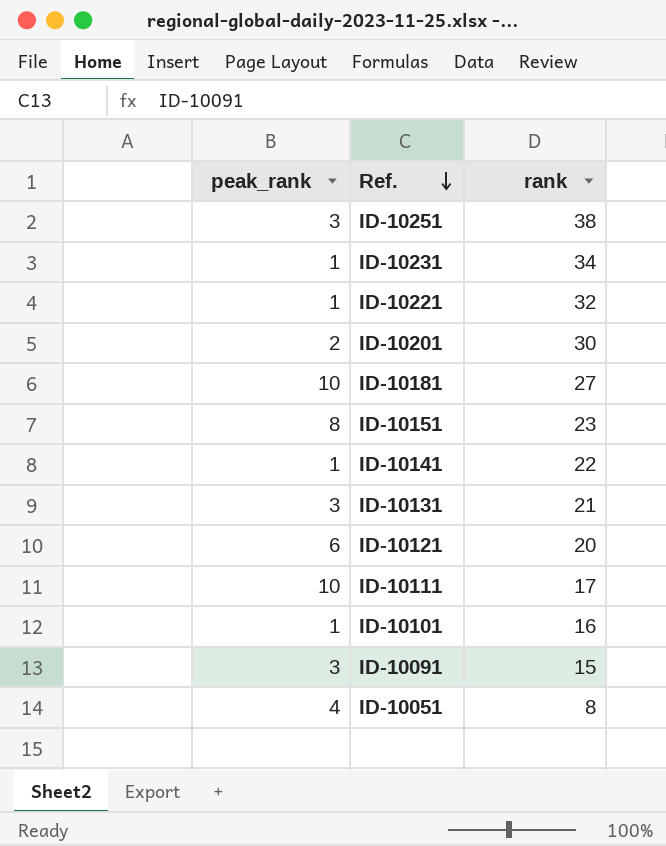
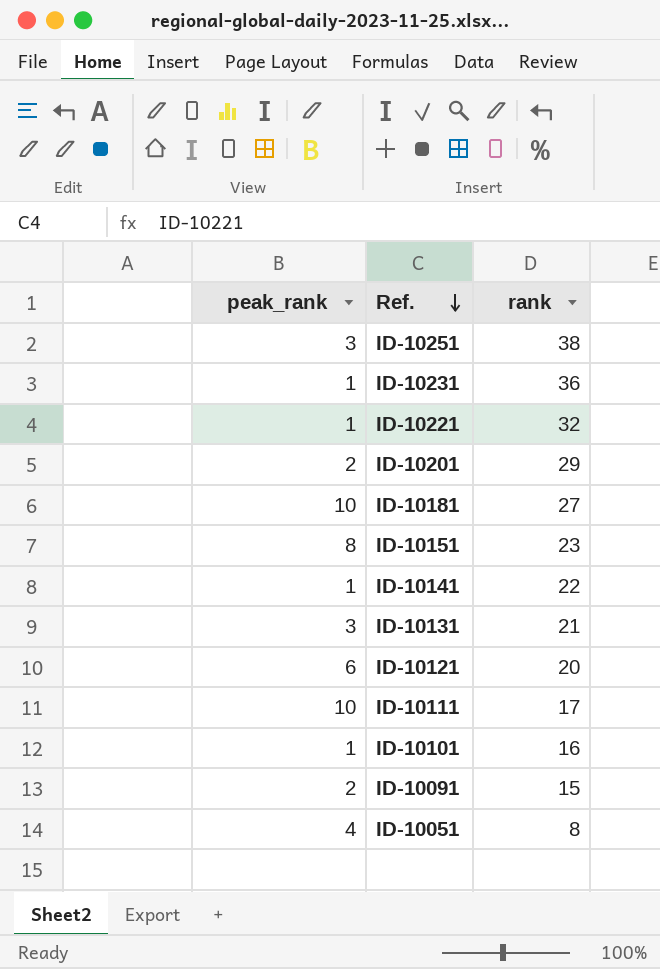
ID-10231 | rank: 34 -> 36
ID-10201 | rank: 30 -> 29
ID-10091 | peak_rank: 3 -> 2

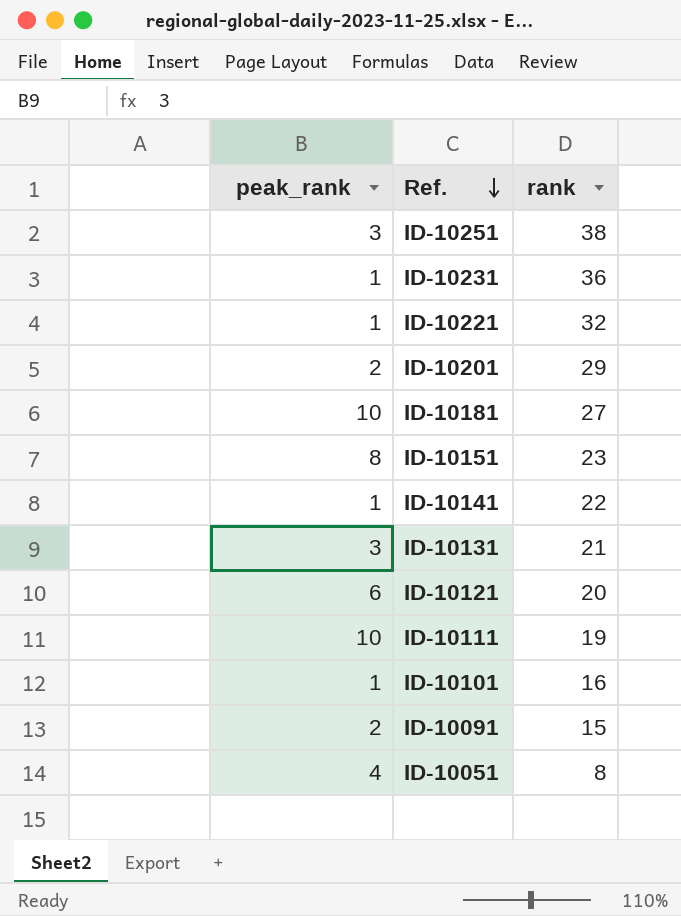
ID-10111 | rank: 17 -> 19

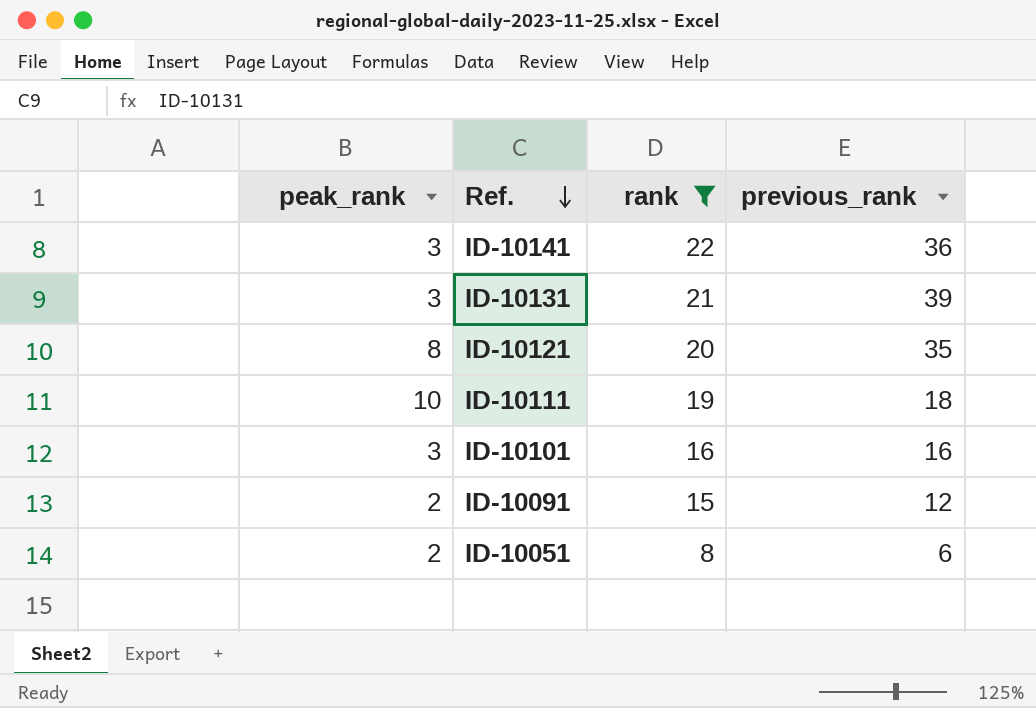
filter: none -> rank <= 22
column previous_rank | position: none -> 4
ID-10141 | peak_rank: 1 -> 3
ID-10121 | peak_rank: 6 -> 8
ID-10101 | peak_rank: 1 -> 3
ID-10051 | peak_rank: 4 -> 2

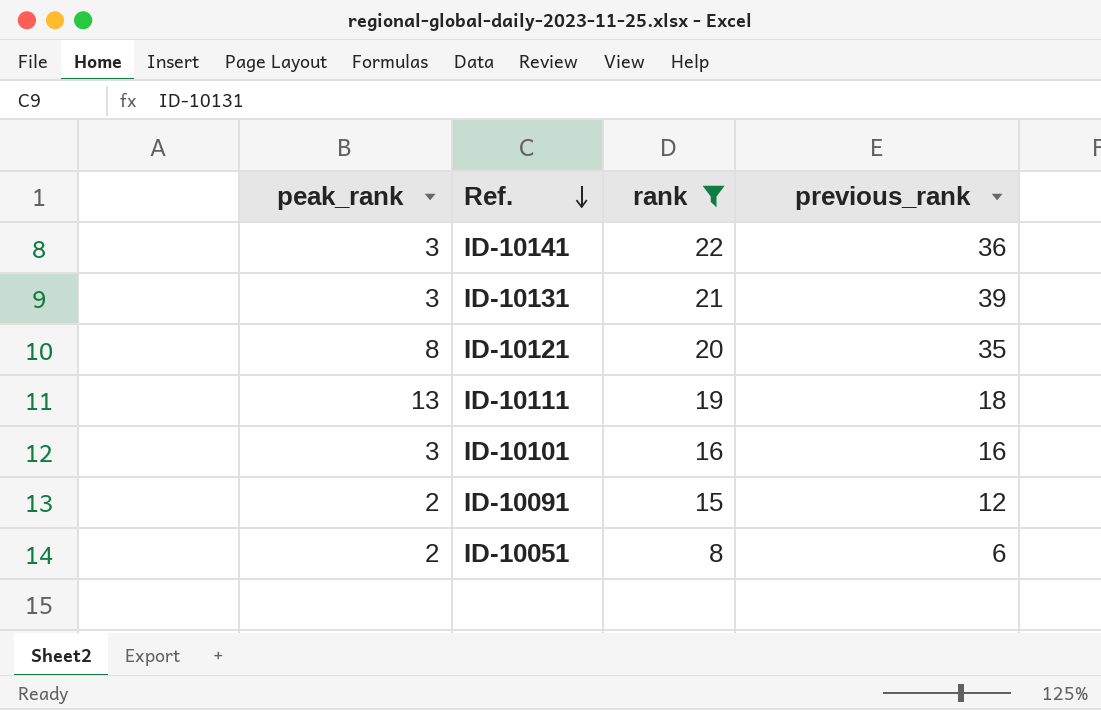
ID-10111 | peak_rank: 10 -> 13

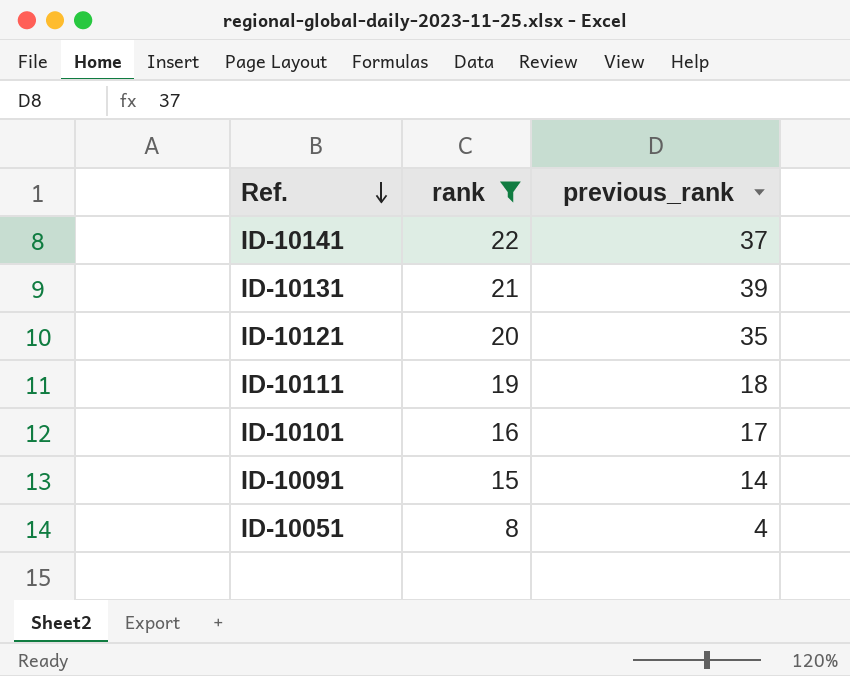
column peak_rank | position: 1 -> none
ID-10141 | previous_rank: 36 -> 37
ID-10101 | previous_rank: 16 -> 17
ID-10091 | previous_rank: 12 -> 14
ID-10051 | previous_rank: 6 -> 4

